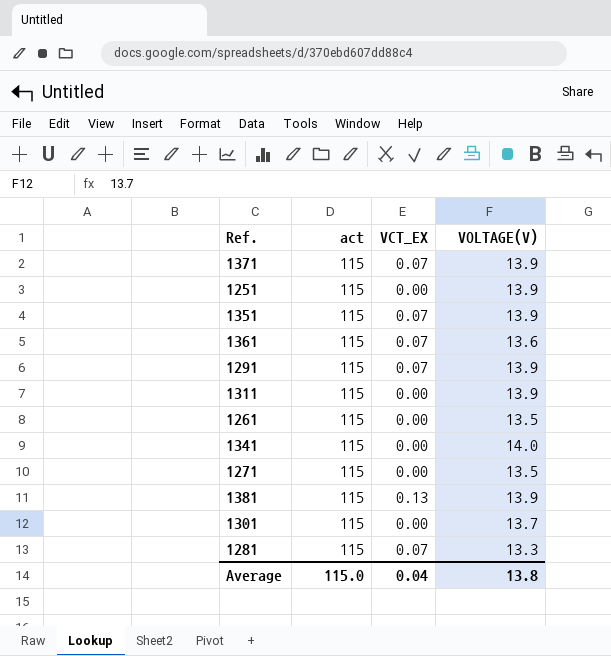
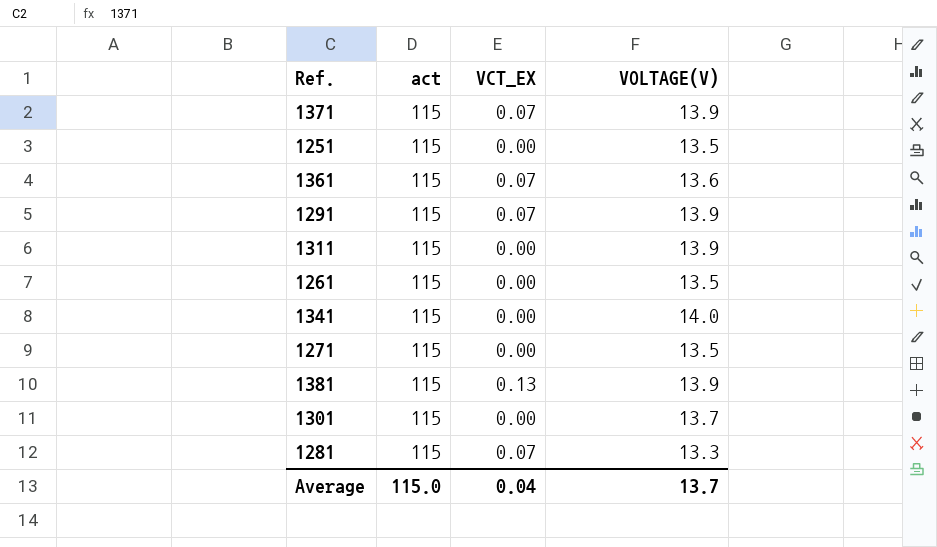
row 1351: 115 | 0.07 | 13.9 -> none
1251 | VOLTAGE(V): 13.9 -> 13.5
Average | VOLTAGE(V): 13.8 -> 13.7

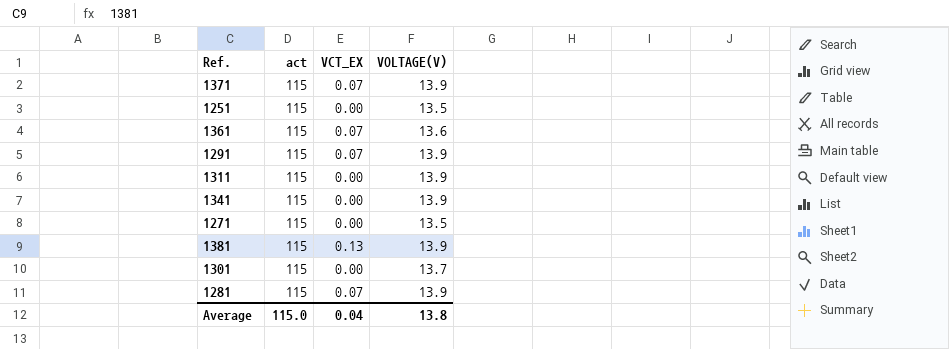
row 1261: 115 | 0.00 | 13.5 -> none
1341 | VOLTAGE(V): 14.0 -> 13.9
1281 | VOLTAGE(V): 13.3 -> 13.9
Average | VOLTAGE(V): 13.7 -> 13.8

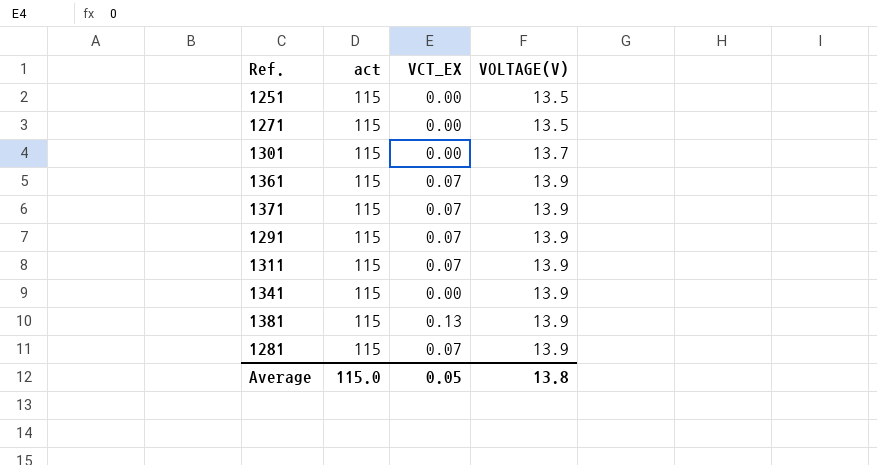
row order: none -> VOLTAGE(V) ascending
1361 | VOLTAGE(V): 13.6 -> 13.9
1311 | VCT_EX: 0.00 -> 0.07
Average | VCT_EX: 0.04 -> 0.05

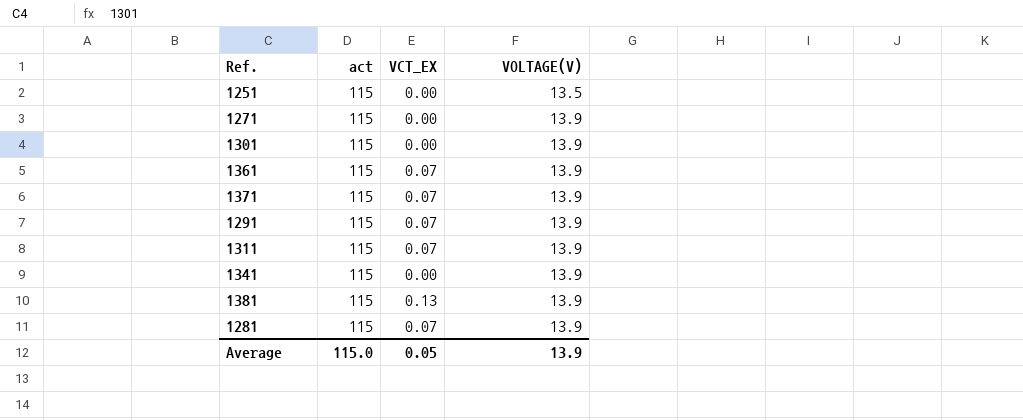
1271 | VOLTAGE(V): 13.5 -> 13.9
1301 | VOLTAGE(V): 13.7 -> 13.9
Average | VOLTAGE(V): 13.8 -> 13.9

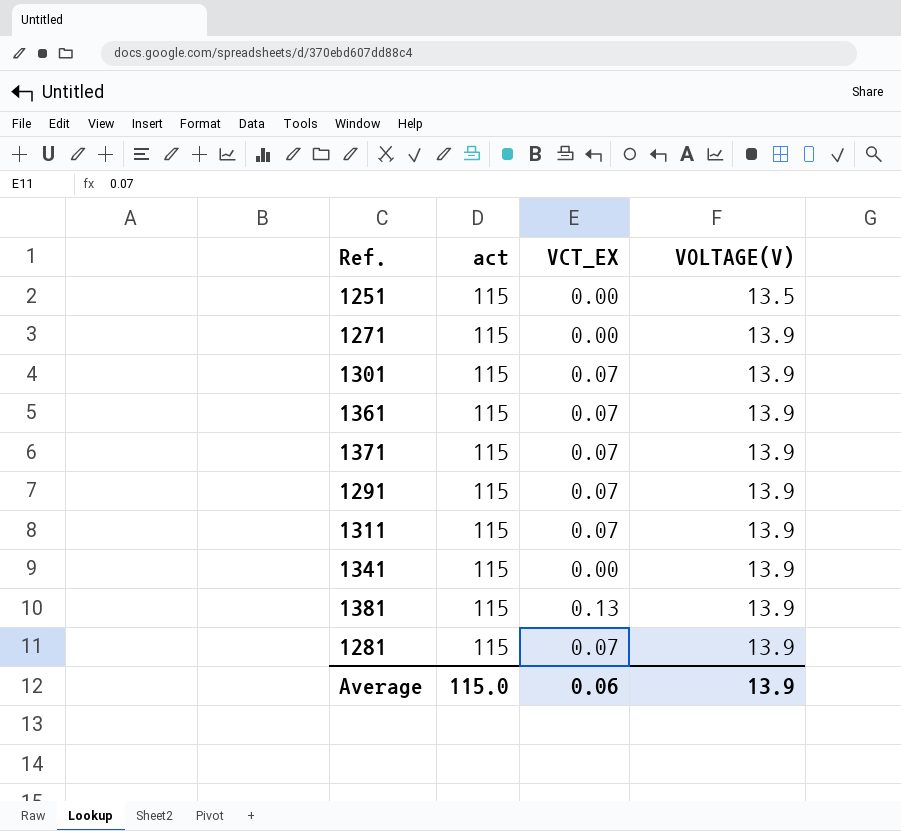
1301 | VCT_EX: 0.00 -> 0.07
Average | VCT_EX: 0.05 -> 0.06

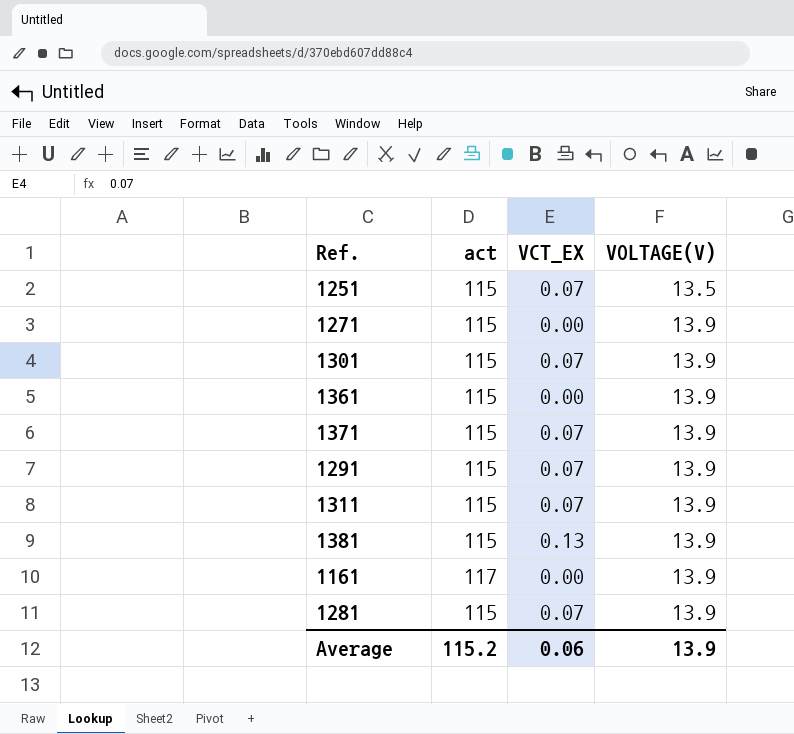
row 1341: 115 | 0.00 | 13.9 -> none
1251 | VCT_EX: 0.00 -> 0.07
1361 | VCT_EX: 0.07 -> 0.00
row 1161: none -> 117 | 0.00 | 13.9
Average | act: 115.0 -> 115.2

